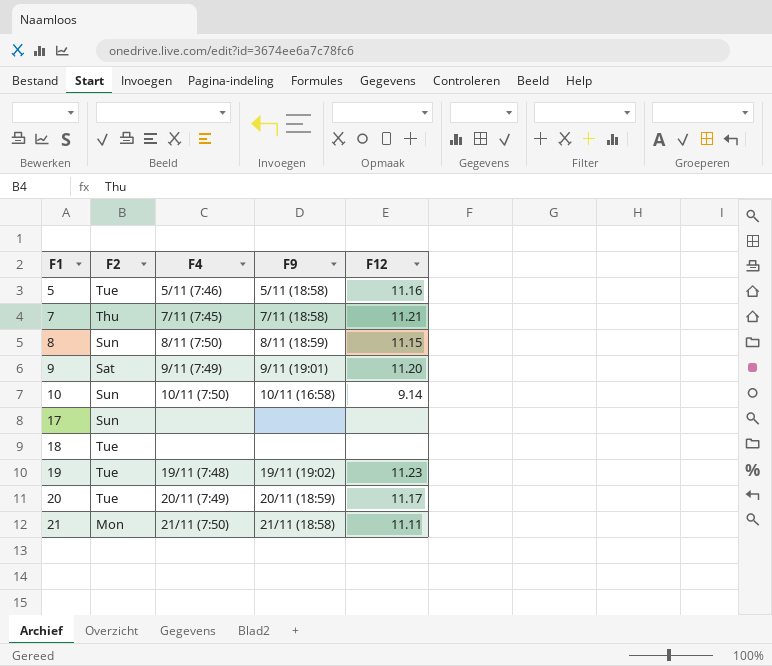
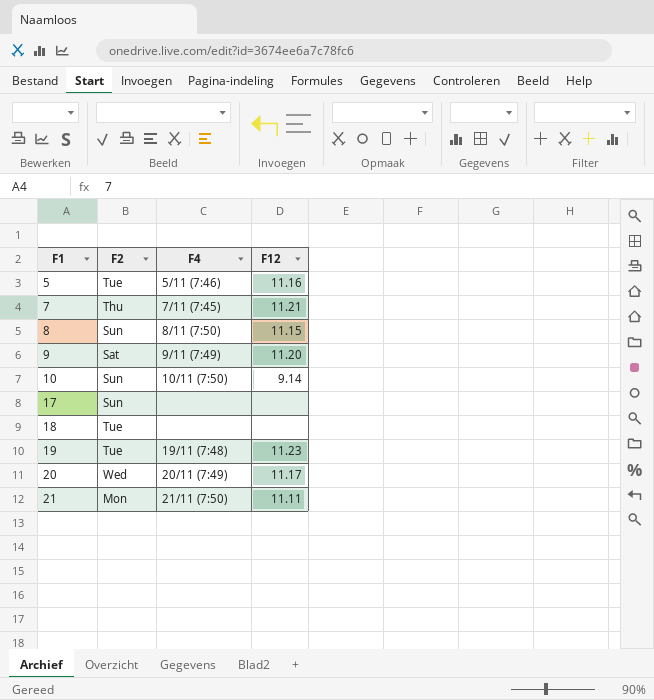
column F9 | position: 4 -> none
20 | F2: Tue -> Wed

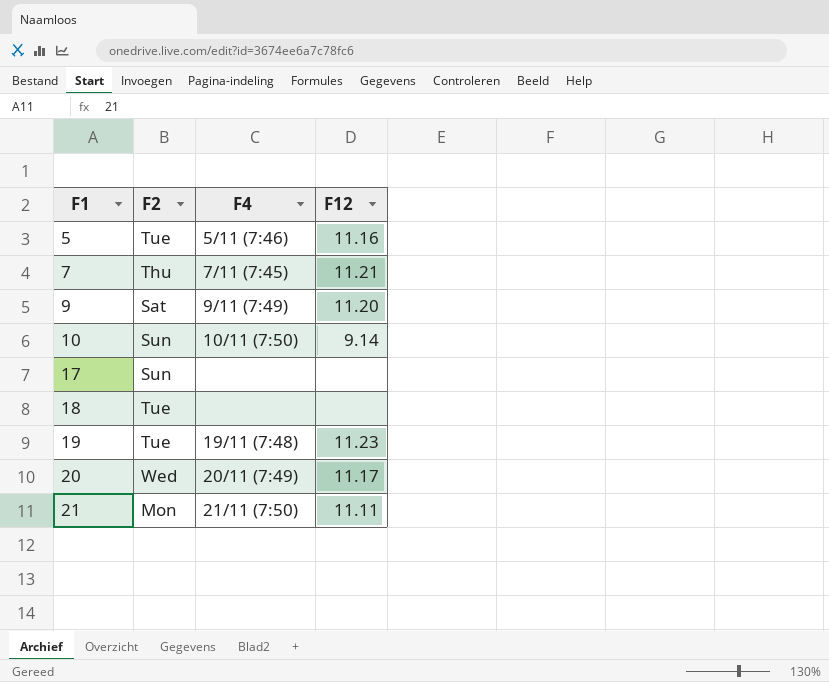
row 8: Sun | 8/11 (7:50) | 11.15 -> none

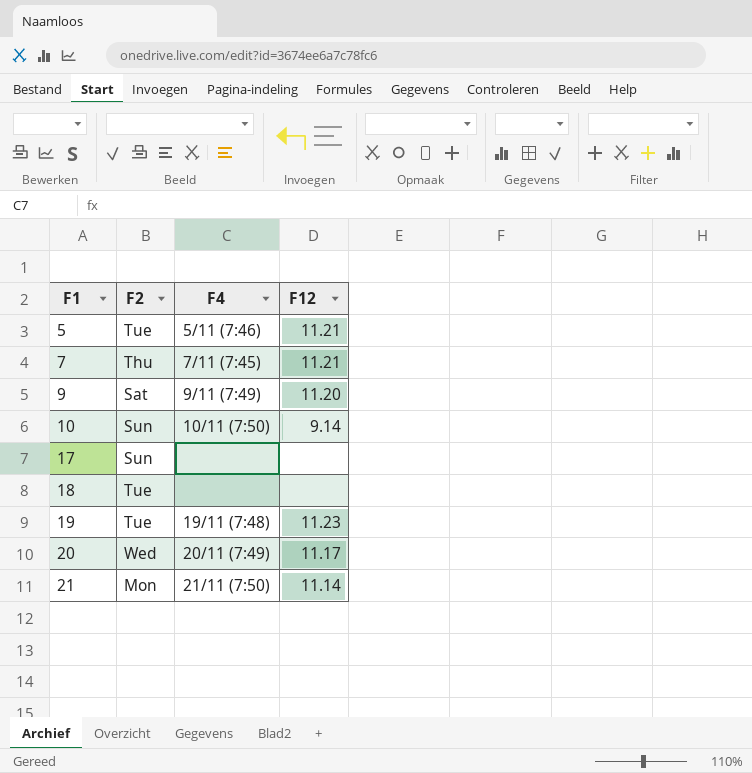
5 | F12: 11.16 -> 11.21
21 | F12: 11.11 -> 11.14

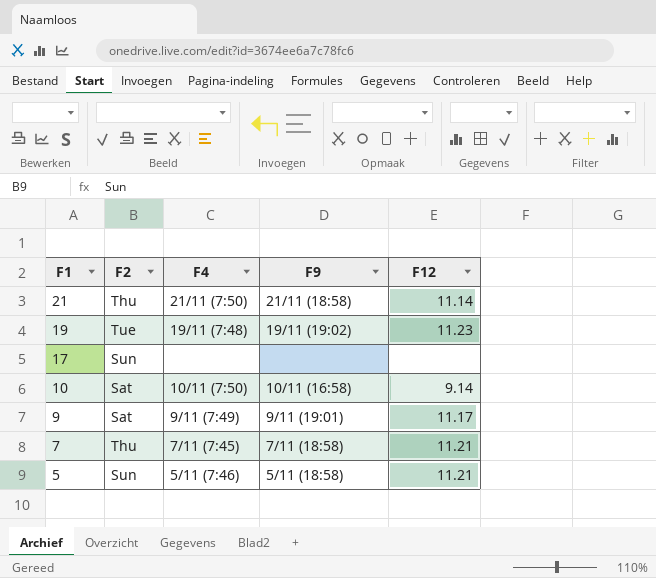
row order: F1 ascending -> F1 descending
column F9 | position: none -> 4
row 18: Tue | none | none -> none
row 20: Wed | 20/11 (7:49) | 11.17 -> none
21 | F2: Mon -> Thu
10 | F2: Sun -> Sat
9 | F12: 11.20 -> 11.17
5 | F2: Tue -> Sun

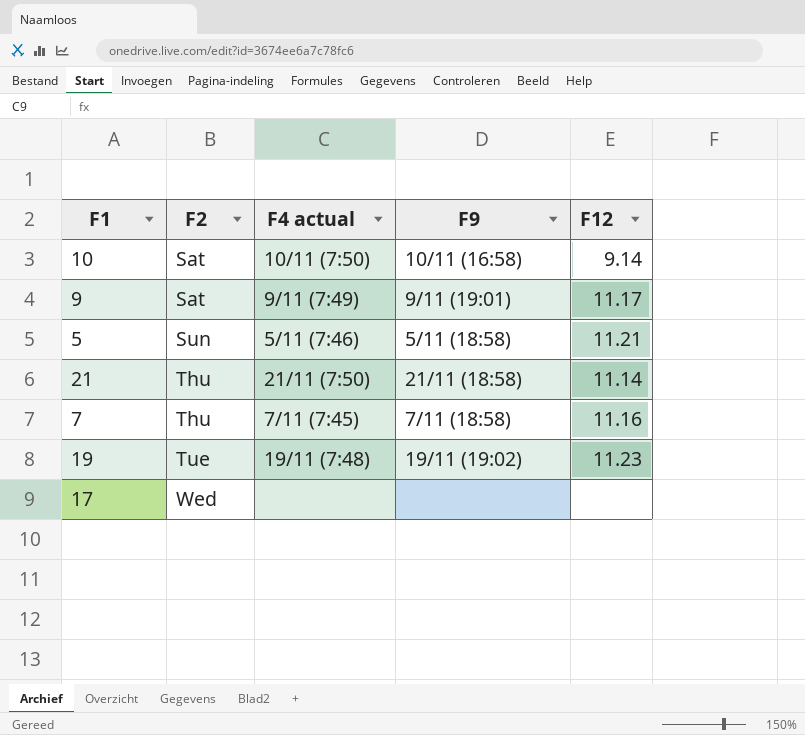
row order: F1 descending -> F2 ascending
column name: F4 -> F4 actual
7 | F12: 11.21 -> 11.16
17 | F2: Sun -> Wed

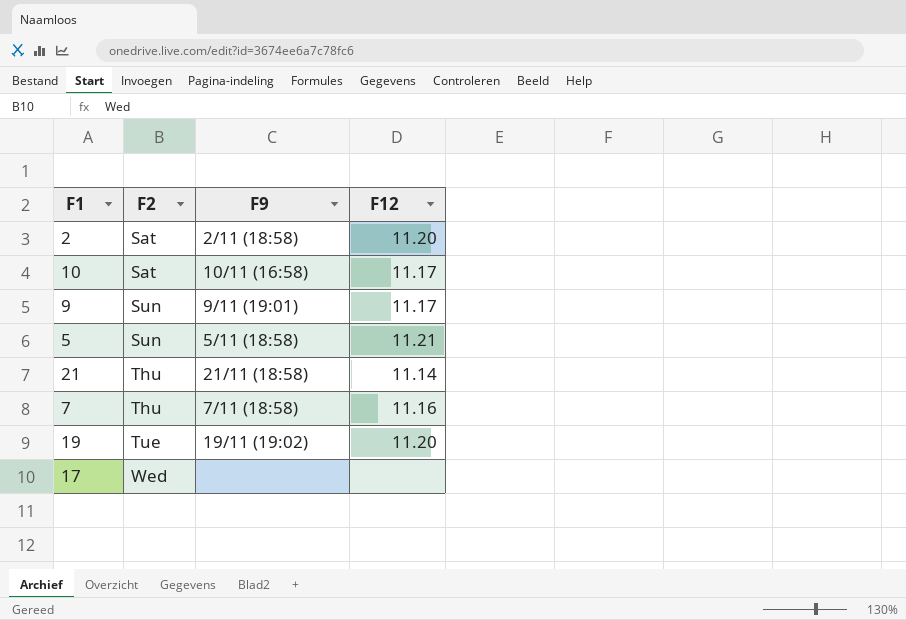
column F4 actual | position: 3 -> none
row 2: none -> Sat | 2/11 (18:58) | 11.20
10 | F12: 9.14 -> 11.17
9 | F2: Sat -> Sun
19 | F12: 11.23 -> 11.20

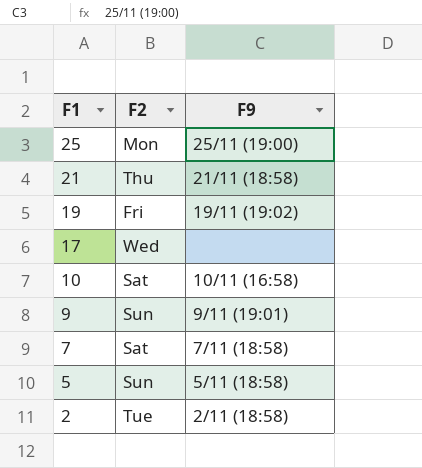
row order: F2 ascending -> F1 descending
column F12 | position: 4 -> none
row 25: none -> Mon | 25/11 (19:00)
19 | F2: Tue -> Fri
7 | F2: Thu -> Sat
2 | F2: Sat -> Tue

